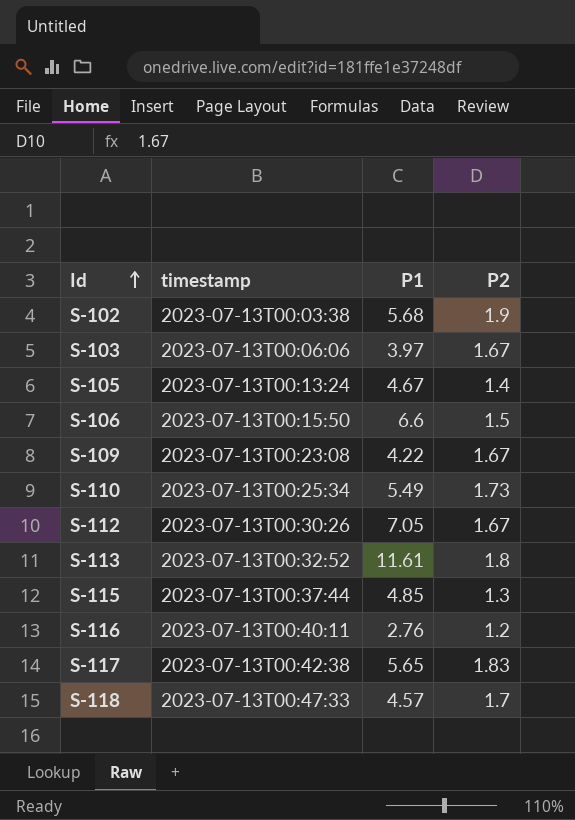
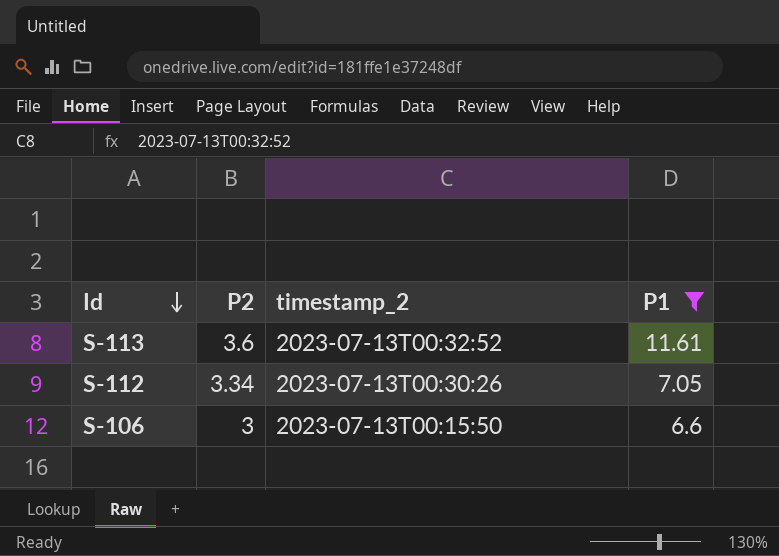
filter: none -> P1 >= 6.6
row order: Id ascending -> Id descending
column P2 | position: 4 -> 2
column name: timestamp -> timestamp_2
S-113 | P2: 1.8 -> 3.6
S-112 | P2: 1.67 -> 3.34
S-106 | P2: 1.5 -> 3

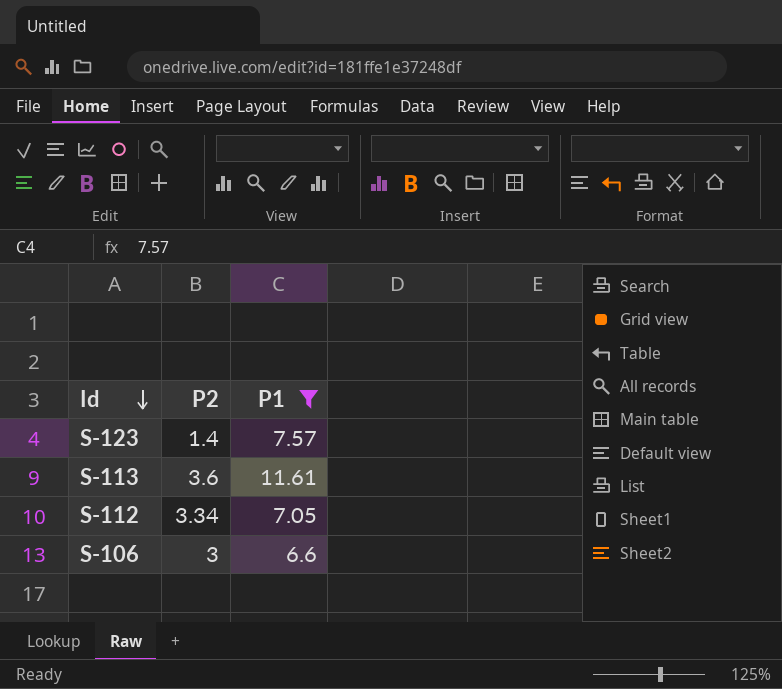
column timestamp_2 | position: 3 -> none
row S-123: none -> 1.4 | 7.57

